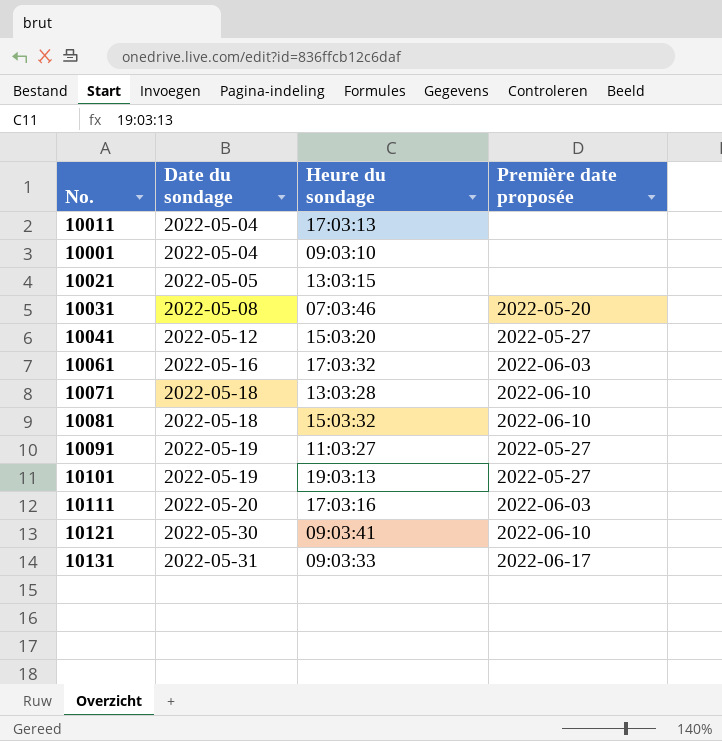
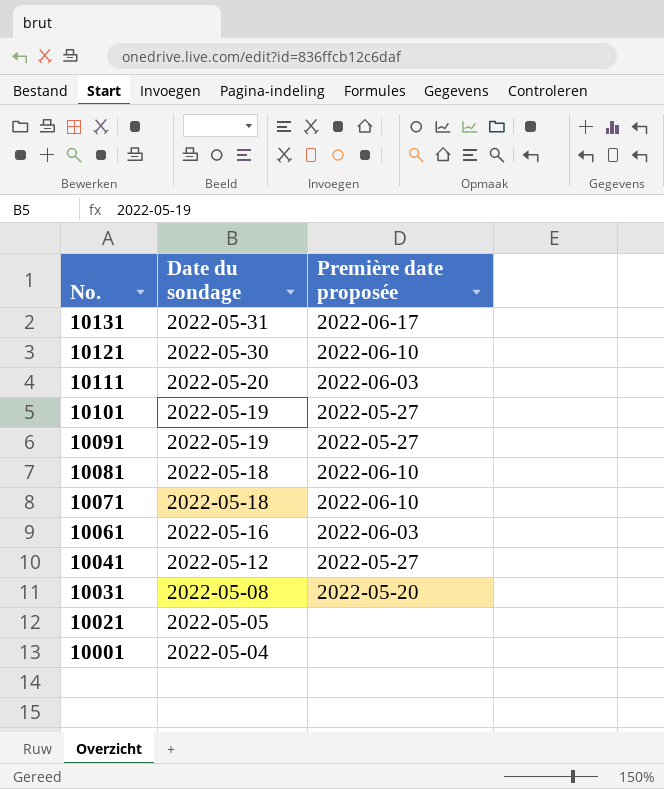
row order: Date du sondage ascending -> No. descending
column Heure du sondage | position: 3 -> none
row 10011: 2022-05-04 | 17:03:13 | none -> none

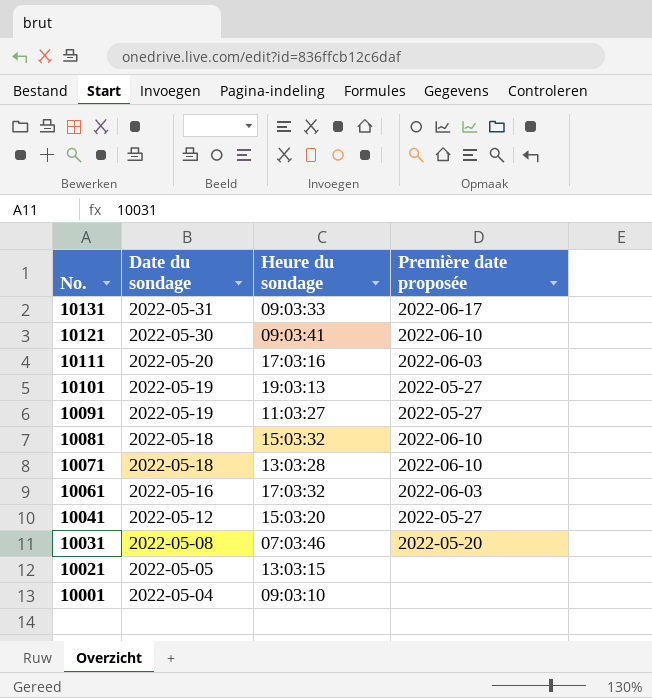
column Heure du sondage | position: none -> 3

